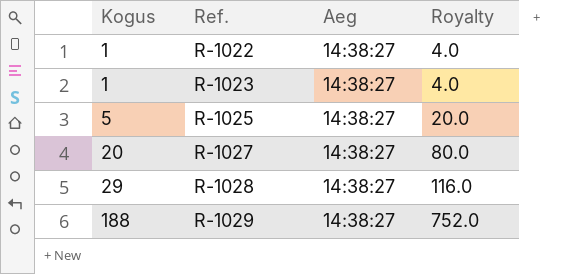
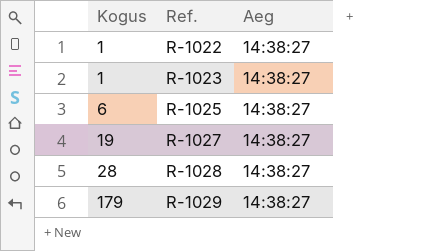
column Royalty | formula: [Kogus] * 4 -> none
R-1025 | Kogus: 5 -> 6
R-1027 | Kogus: 20 -> 19
R-1028 | Kogus: 29 -> 28
R-1029 | Kogus: 188 -> 179

